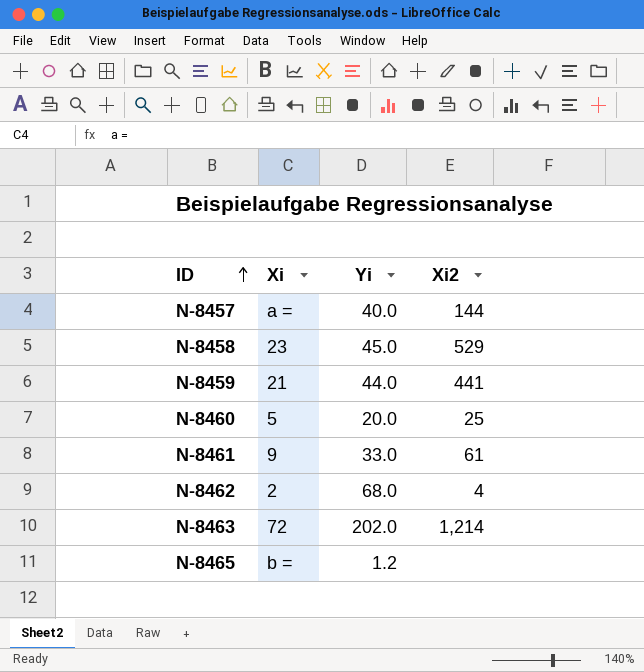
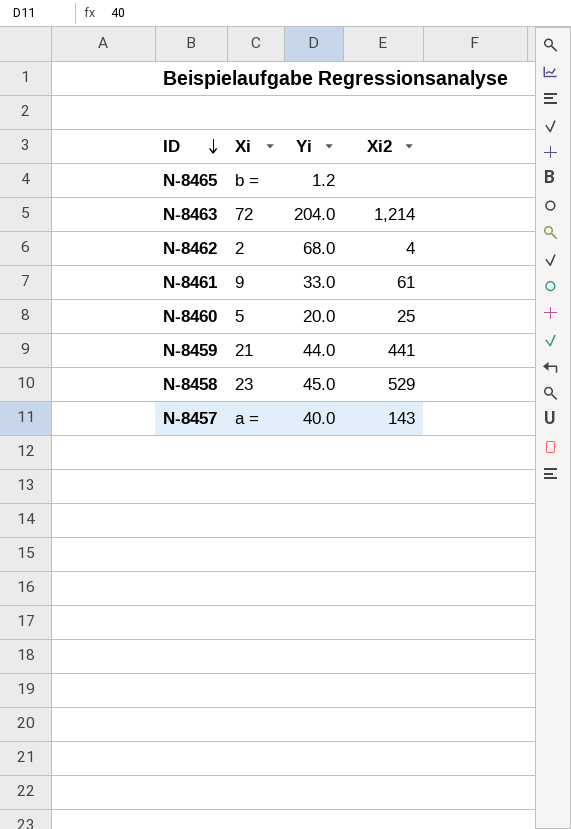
row order: ID ascending -> ID descending
N-8463 | Yi: 202.0 -> 204.0
N-8457 | Xi2: 144 -> 143

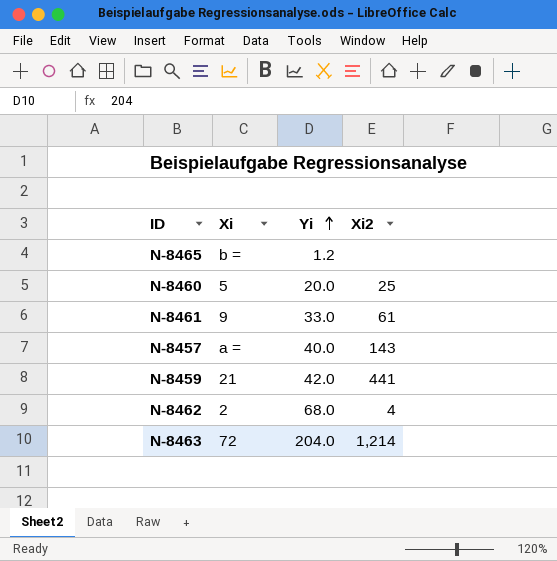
row order: ID descending -> Yi ascending
row N-8458: 23 | 45.0 | 529 -> none
N-8459 | Yi: 44.0 -> 42.0

